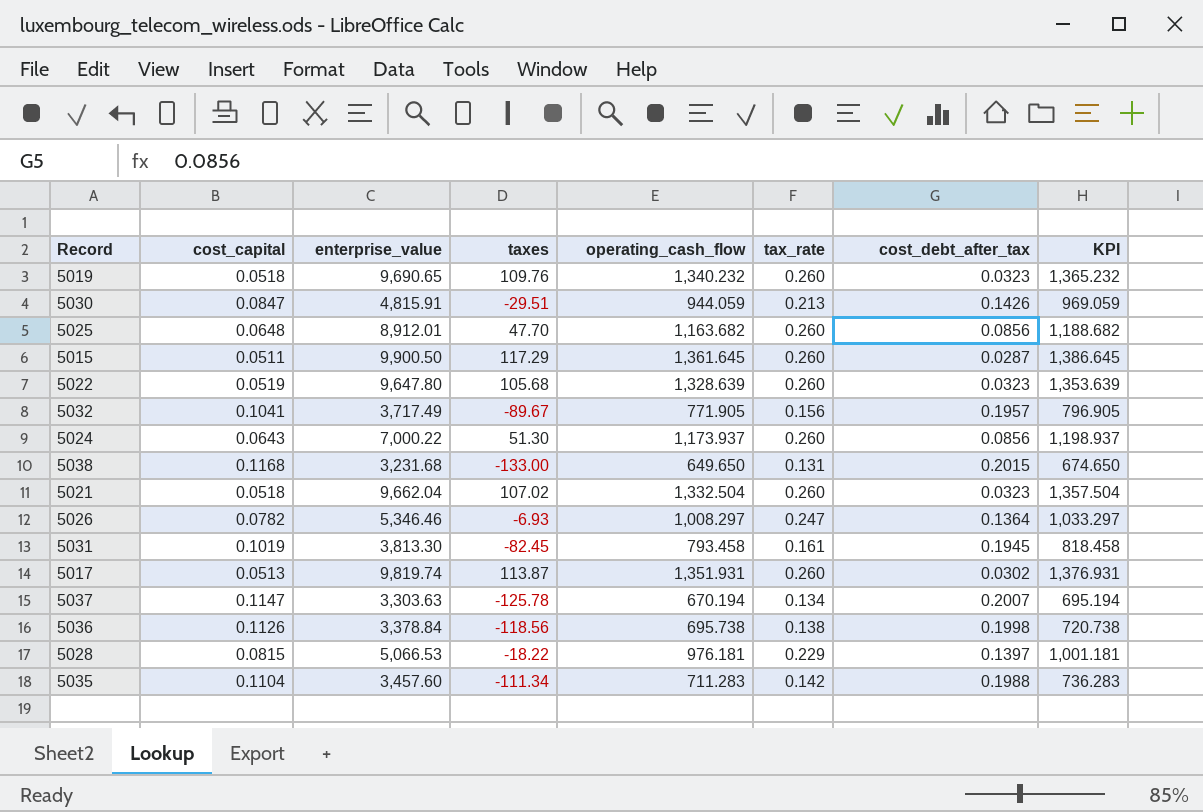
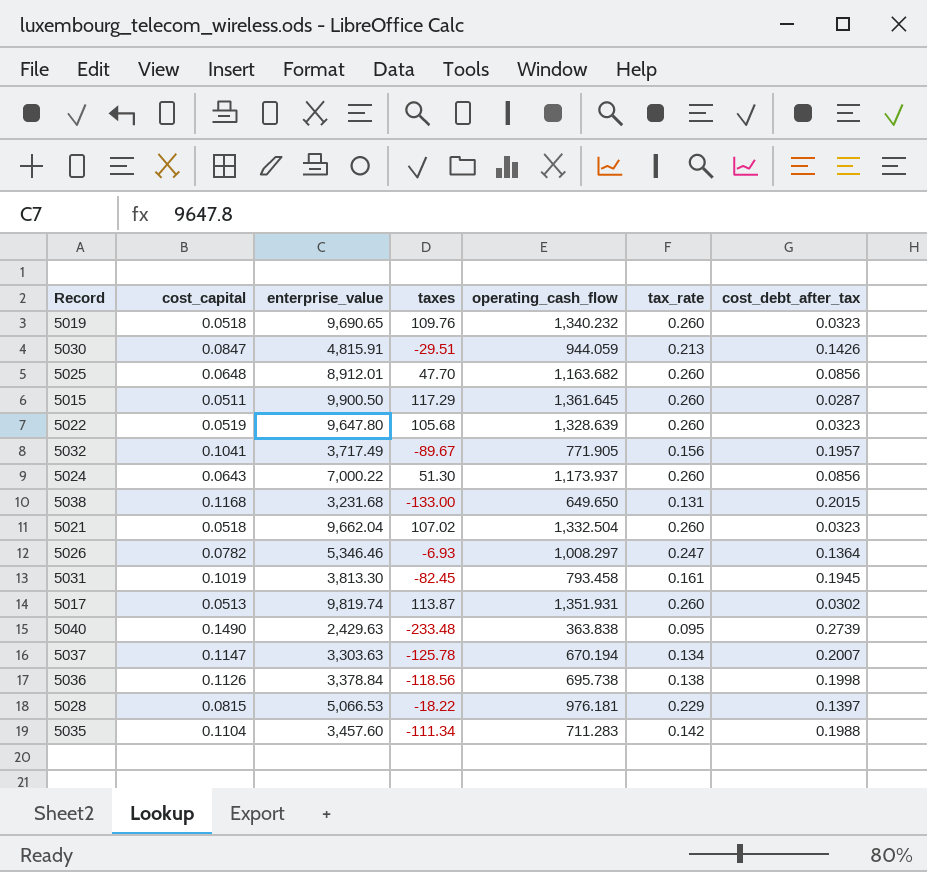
column KPI | formula: [operating_cash_flow] + 25 -> none
row 5040: none -> 0.1490 | 2,429.63 | -233.48 | 363.838 | 0.095 | 0.2739

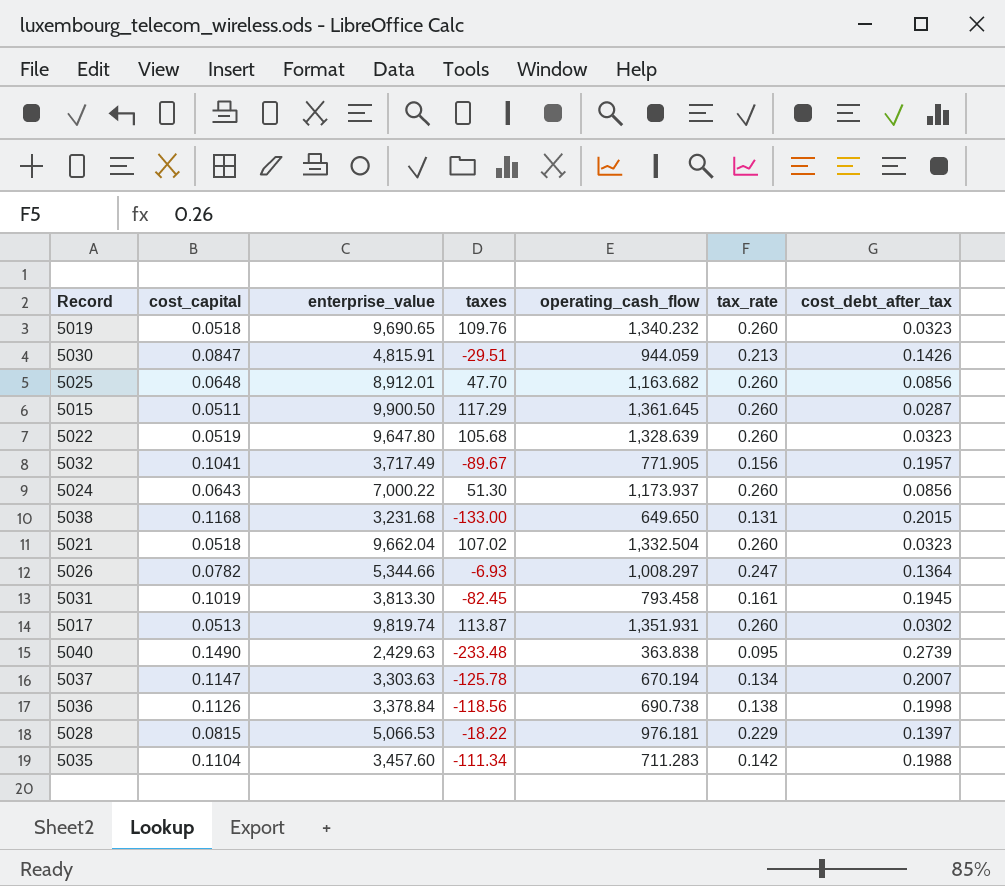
5026 | enterprise_value: 5,346.46 -> 5,344.66
5036 | operating_cash_flow: 695.738 -> 690.738

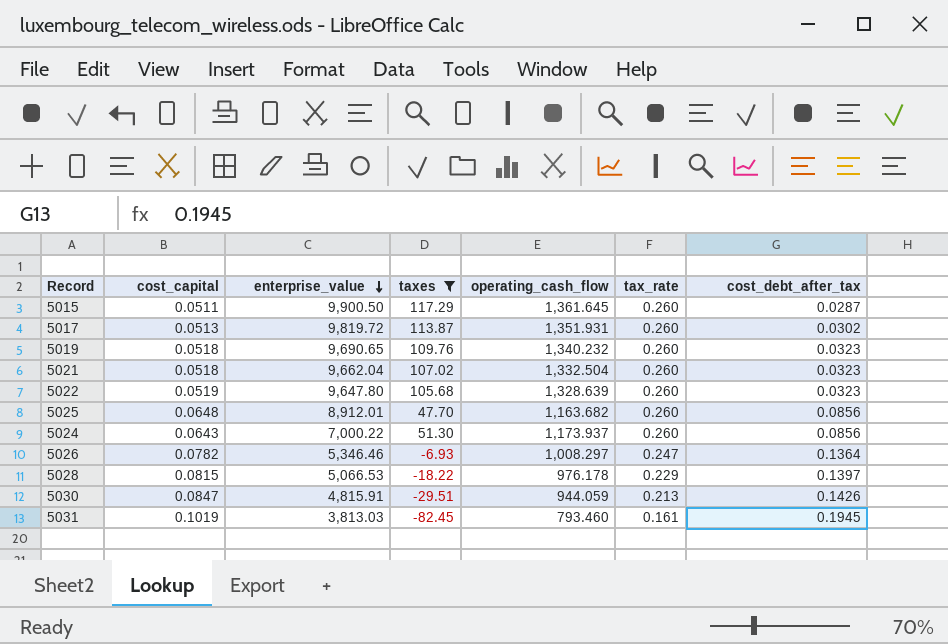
filter: none -> taxes >= -82.45
row order: none -> enterprise_value descending
5017 | enterprise_value: 9,819.74 -> 9,819.72
5026 | enterprise_value: 5,344.66 -> 5,346.46
5028 | operating_cash_flow: 976.181 -> 976.178
5031 | enterprise_value: 3,813.30 -> 3,813.03
5031 | operating_cash_flow: 793.458 -> 793.460

